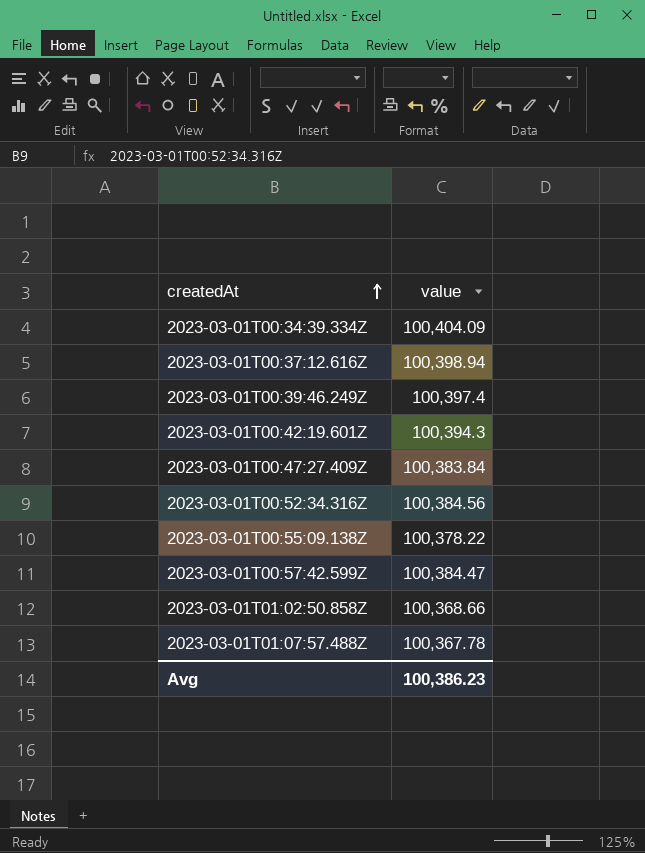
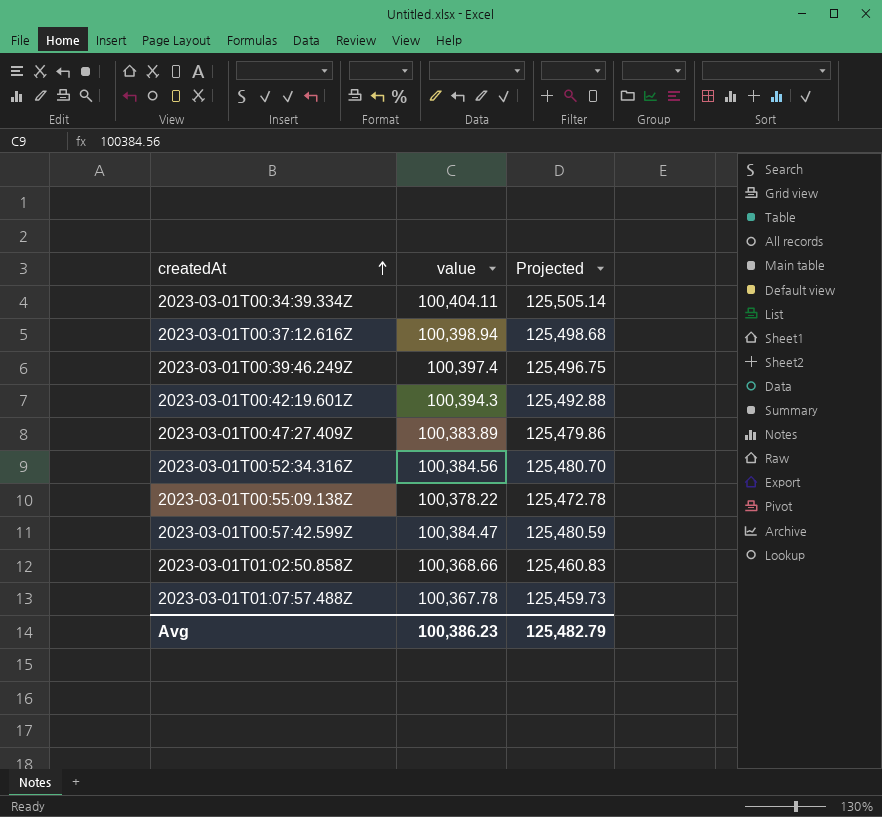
column Projected | formula: none -> [value] * 1.25
2023-03-01T00:34:39.334Z | value: 100,404.09 -> 100,404.11
2023-03-01T00:47:27.409Z | value: 100,383.84 -> 100,383.89

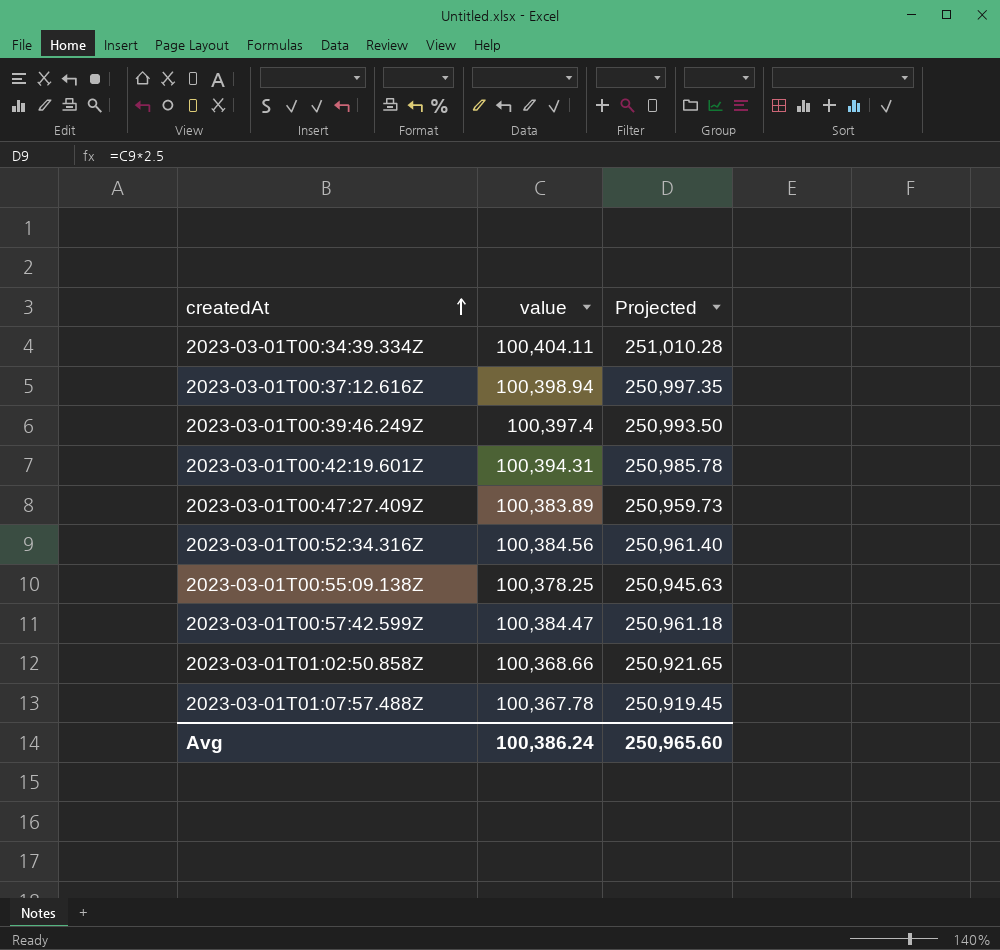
column Projected | formula: [value] * 1.25 -> [value] * 2.5
2023-03-01T00:42:19.601Z | value: 100,394.3 -> 100,394.31
2023-03-01T00:55:09.138Z | value: 100,378.22 -> 100,378.25
Avg | value: 100,386.23 -> 100,386.24
Avg | Projected: 125,482.79 -> 250,965.60

